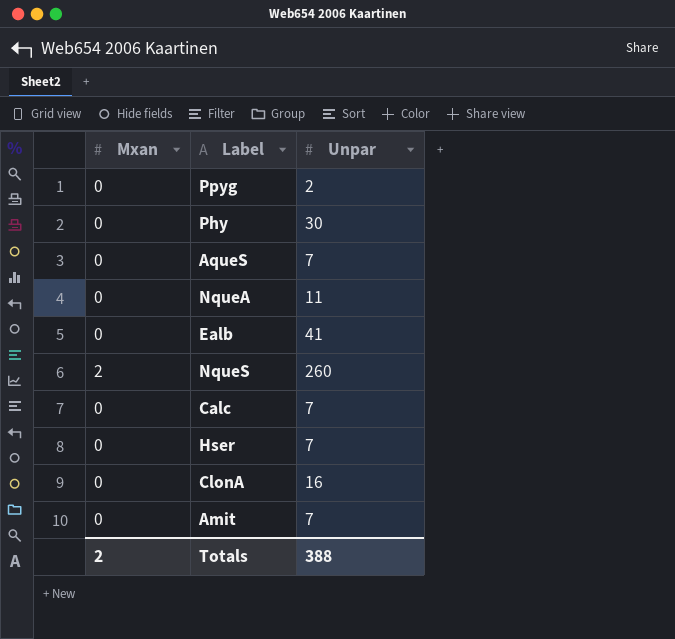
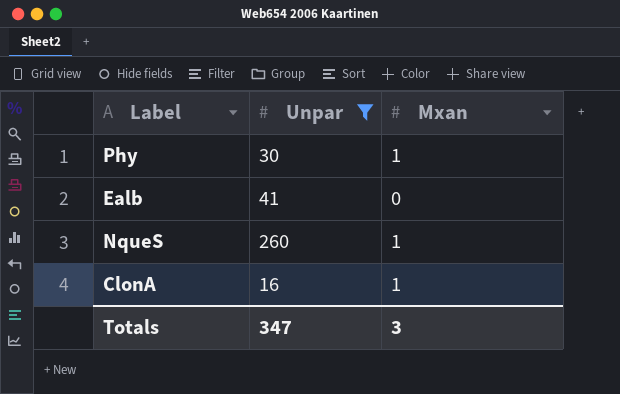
filter: none -> Unpar >= 16
column Mxan | position: 1 -> 3
Phy | Mxan: 0 -> 1
NqueS | Mxan: 2 -> 1
ClonA | Mxan: 0 -> 1
Totals | Unpar: 388 -> 347
Totals | Mxan: 2 -> 3

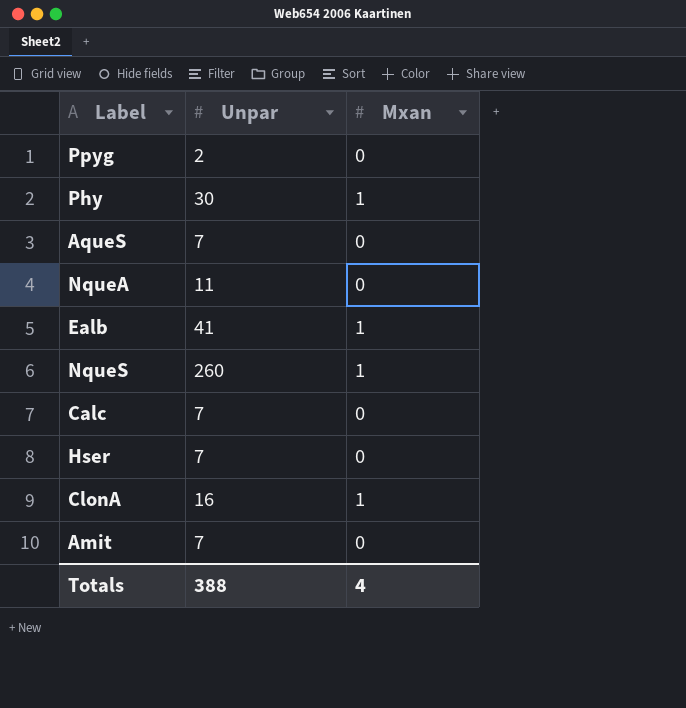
filter: Unpar >= 16 -> none
Ealb | Mxan: 0 -> 1
Totals | Unpar: 347 -> 388
Totals | Mxan: 3 -> 4

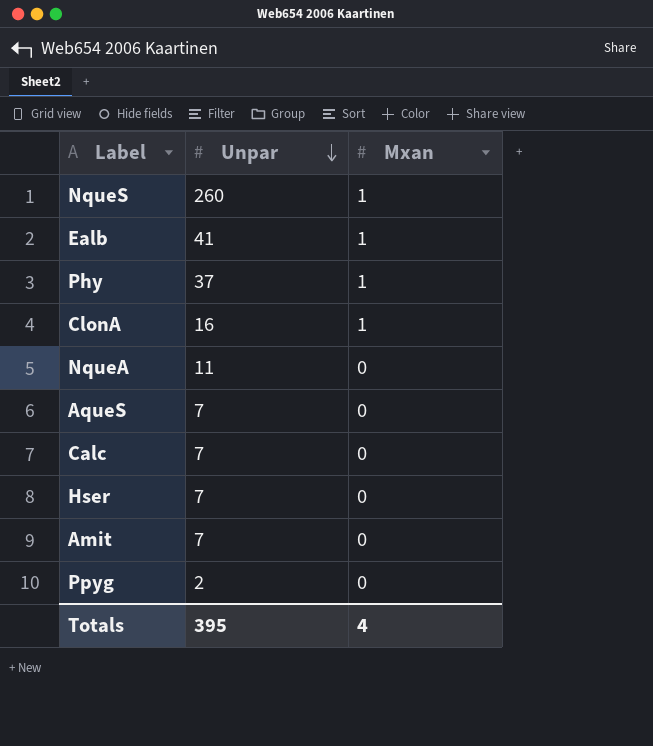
row order: none -> Unpar descending
Phy | Unpar: 30 -> 37
Totals | Unpar: 388 -> 395

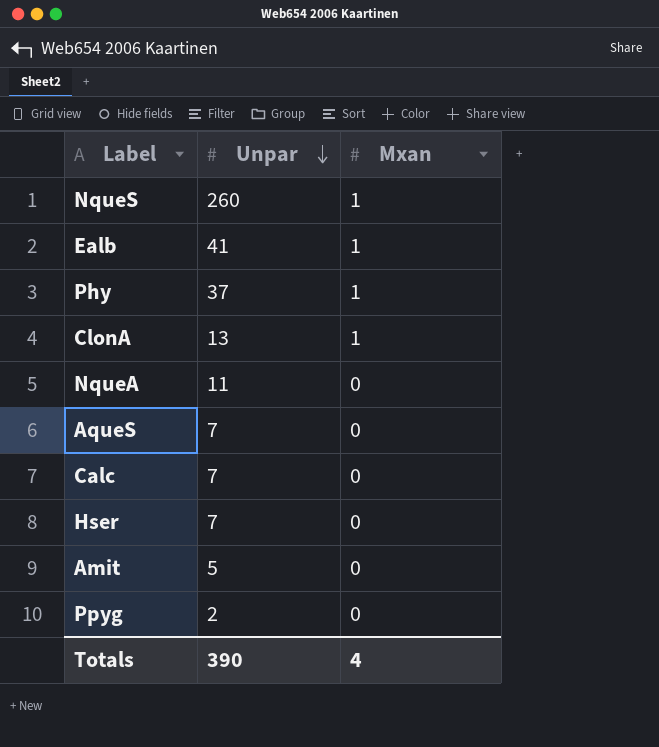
ClonA | Unpar: 16 -> 13
Amit | Unpar: 7 -> 5
Totals | Unpar: 395 -> 390

